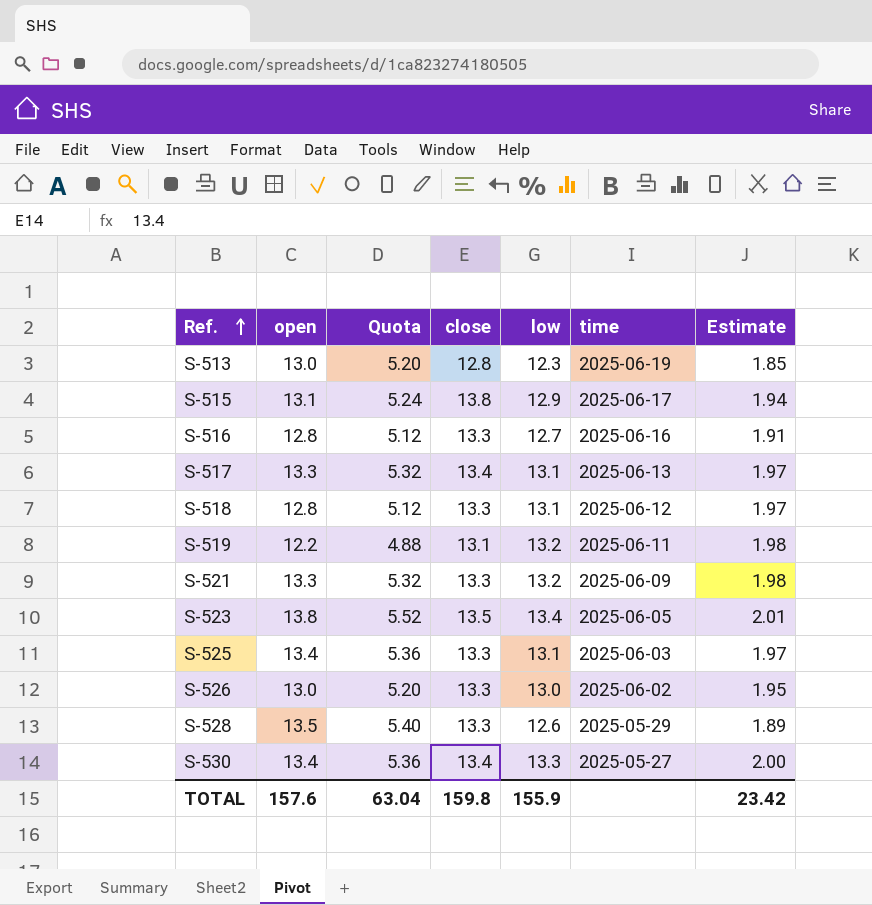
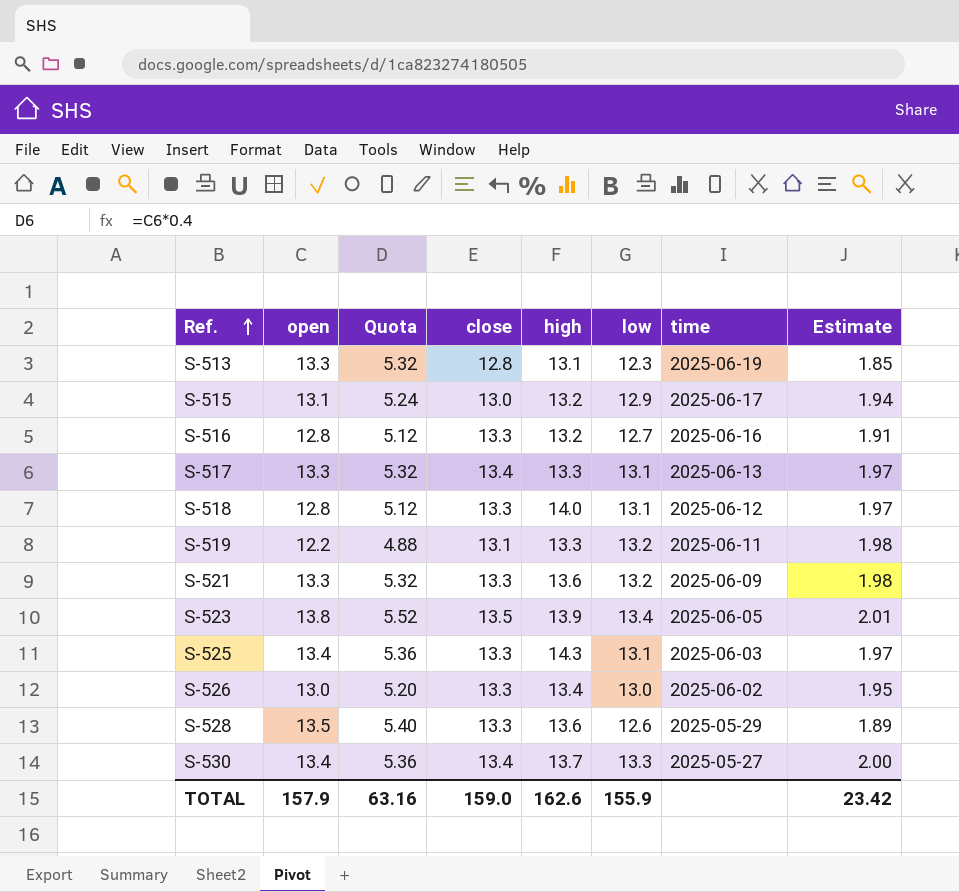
column high | position: none -> 5
S-513 | open: 13.0 -> 13.3
S-513 | Quota: 5.20 -> 5.32
S-515 | close: 13.8 -> 13.0
TOTAL | open: 157.6 -> 157.9
TOTAL | Quota: 63.04 -> 63.16
TOTAL | close: 159.8 -> 159.0

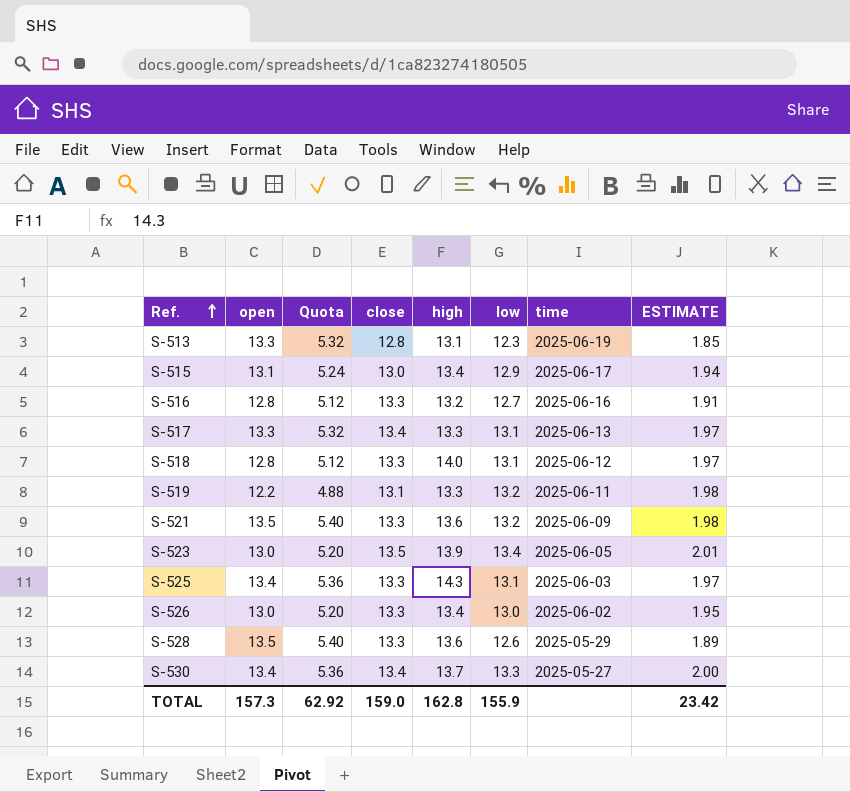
column name: Estimate -> ESTIMATE
S-515 | high: 13.2 -> 13.4
S-521 | open: 13.3 -> 13.5
S-521 | Quota: 5.32 -> 5.40
S-523 | open: 13.8 -> 13.0
S-523 | Quota: 5.52 -> 5.20
TOTAL | open: 157.9 -> 157.3
TOTAL | Quota: 63.16 -> 62.92
TOTAL | high: 162.6 -> 162.8

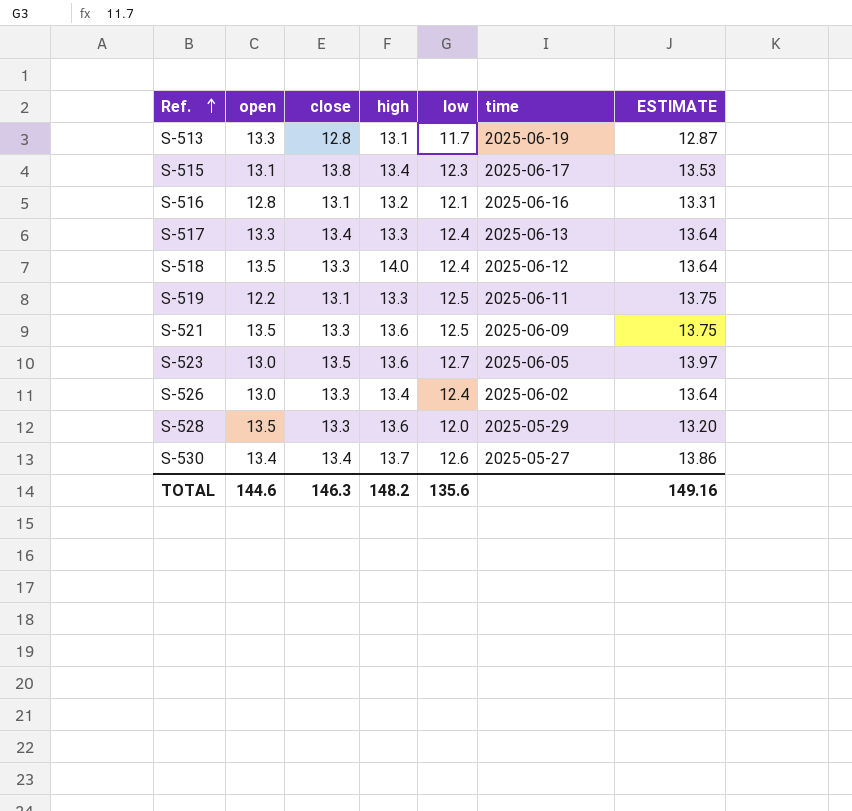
column Quota | formula: [open] * 0.4 -> none
column ESTIMATE | formula: [low] * 0.15 -> [low] * 1.1
row S-525: 13.4 | 5.36 | 13.3 | 14.3 | 13.1 | 2025-06-03 | 1.97 -> none
S-513 | low: 12.3 -> 11.7
S-515 | close: 13.0 -> 13.8
S-515 | low: 12.9 -> 12.3
S-516 | close: 13.3 -> 13.1
S-516 | low: 12.7 -> 12.1
S-517 | low: 13.1 -> 12.4
S-518 | open: 12.8 -> 13.5
S-518 | low: 13.1 -> 12.4
S-519 | low: 13.2 -> 12.5
S-521 | low: 13.2 -> 12.5
S-523 | high: 13.9 -> 13.6
S-523 | low: 13.4 -> 12.7
S-526 | low: 13.0 -> 12.4
S-528 | low: 12.6 -> 12.0
S-530 | low: 13.3 -> 12.6
TOTAL | open: 157.3 -> 144.6
TOTAL | close: 159.0 -> 146.3
TOTAL | high: 162.8 -> 148.2
TOTAL | low: 155.9 -> 135.6
TOTAL | ESTIMATE: 23.42 -> 149.16

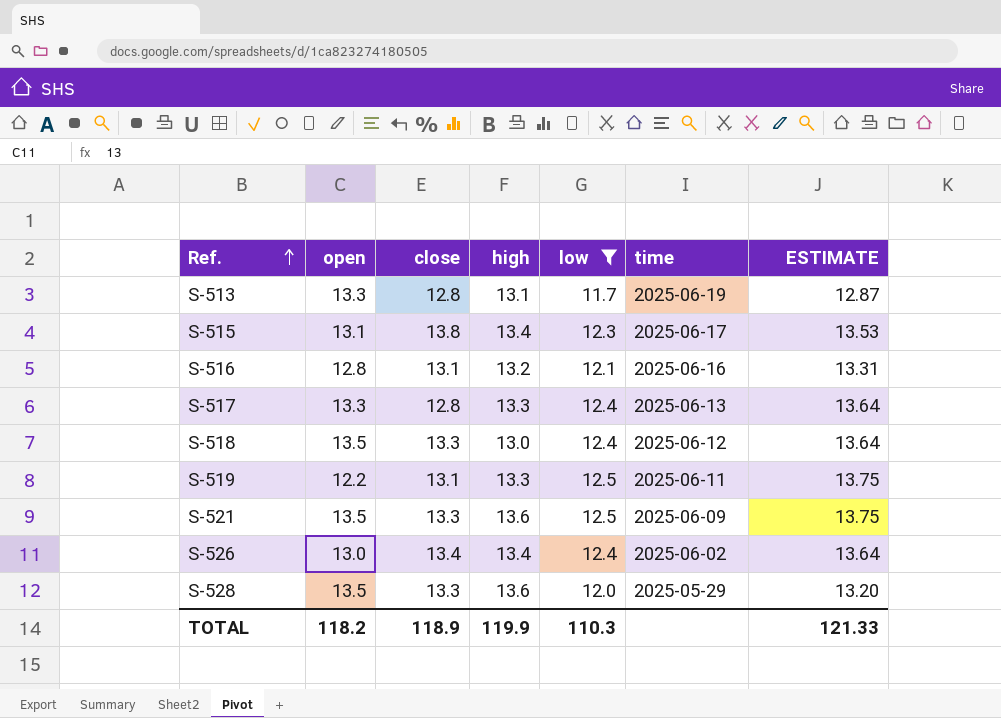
filter: none -> low <= 12.5
S-517 | close: 13.4 -> 12.8
S-518 | high: 14.0 -> 13.0
S-526 | close: 13.3 -> 13.4
TOTAL | open: 144.6 -> 118.2
TOTAL | close: 146.3 -> 118.9
TOTAL | high: 148.2 -> 119.9
TOTAL | low: 135.6 -> 110.3
TOTAL | ESTIMATE: 149.16 -> 121.33

